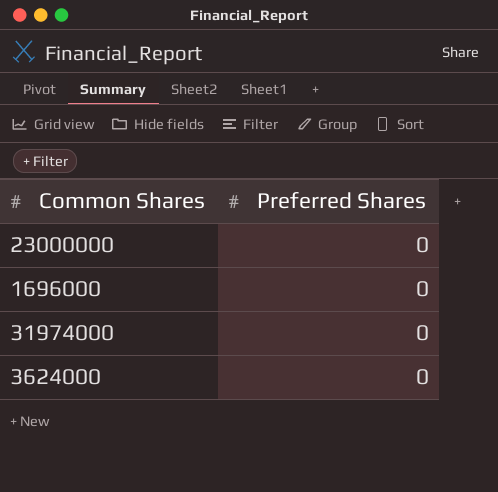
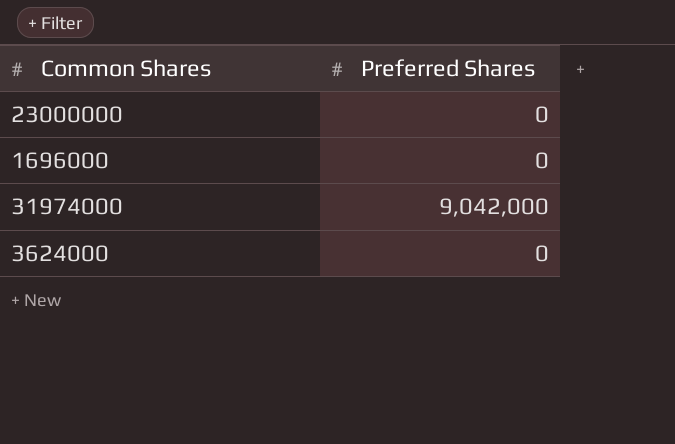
31974000 | Preferred Shares: 0 -> 9,042,000

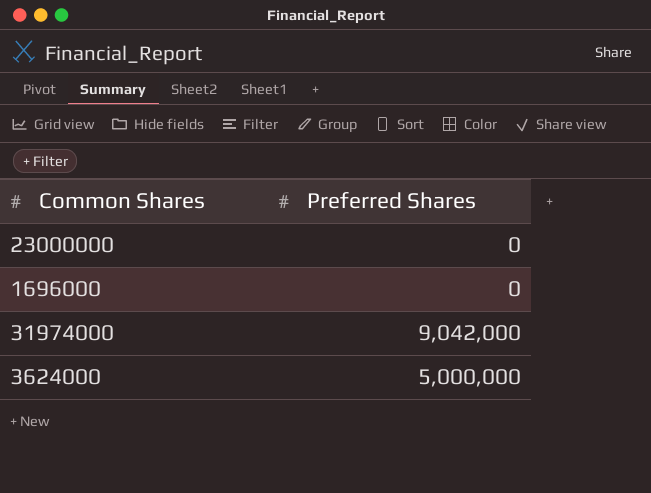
3624000 | Preferred Shares: 0 -> 5,000,000

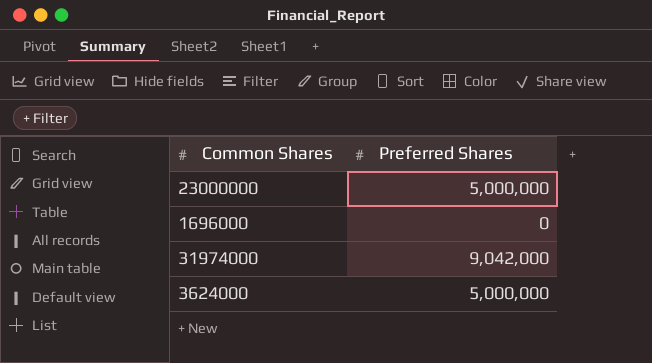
23000000 | Preferred Shares: 0 -> 5,000,000

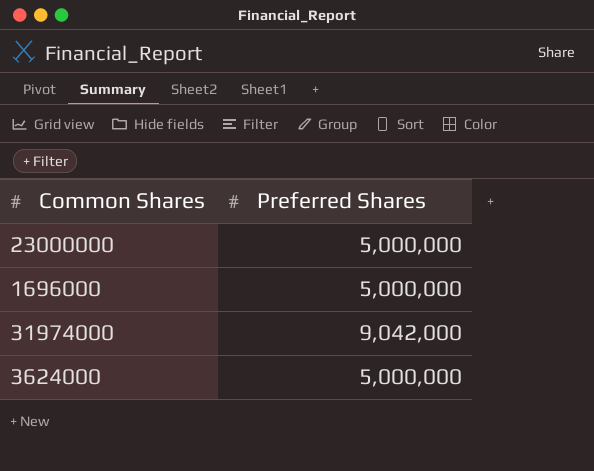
1696000 | Preferred Shares: 0 -> 5,000,000

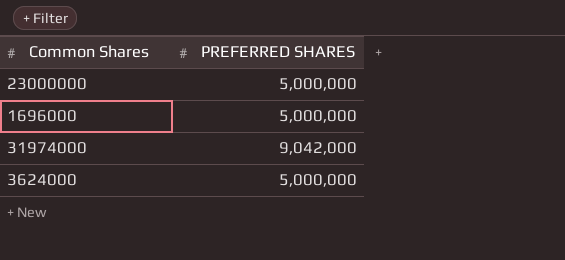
column name: Preferred Shares -> PREFERRED SHARES

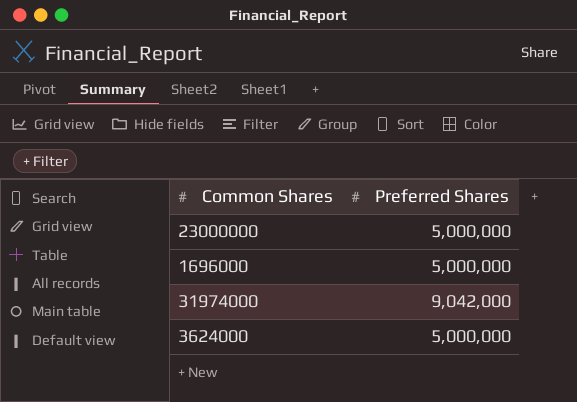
column name: PREFERRED SHARES -> Preferred Shares

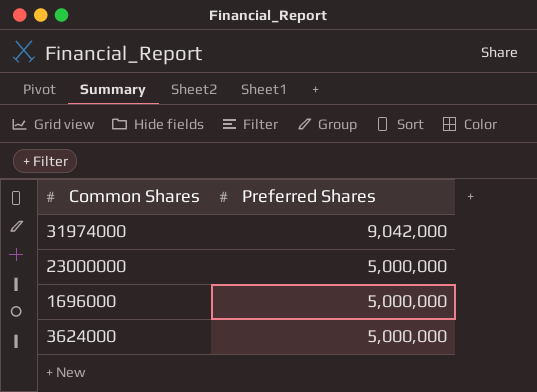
row order: none -> Preferred Shares descending

